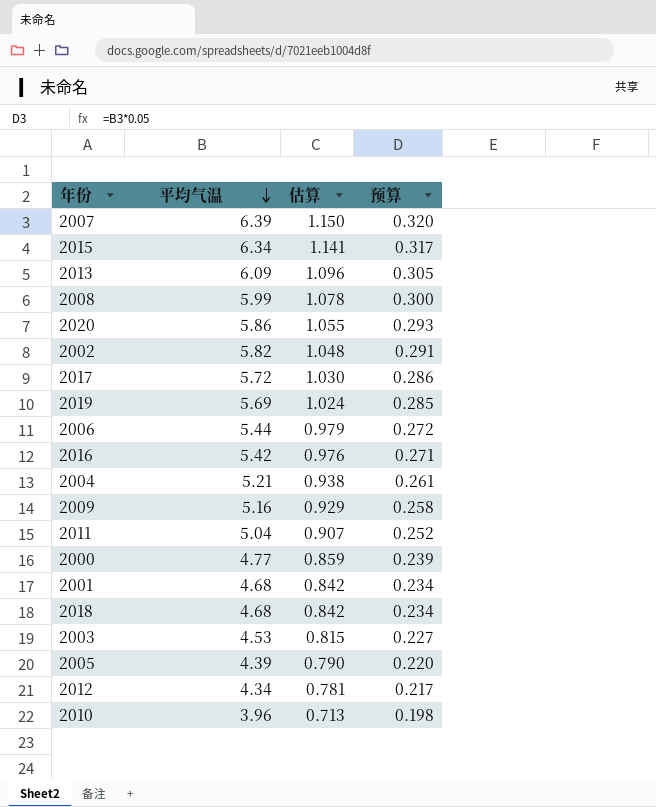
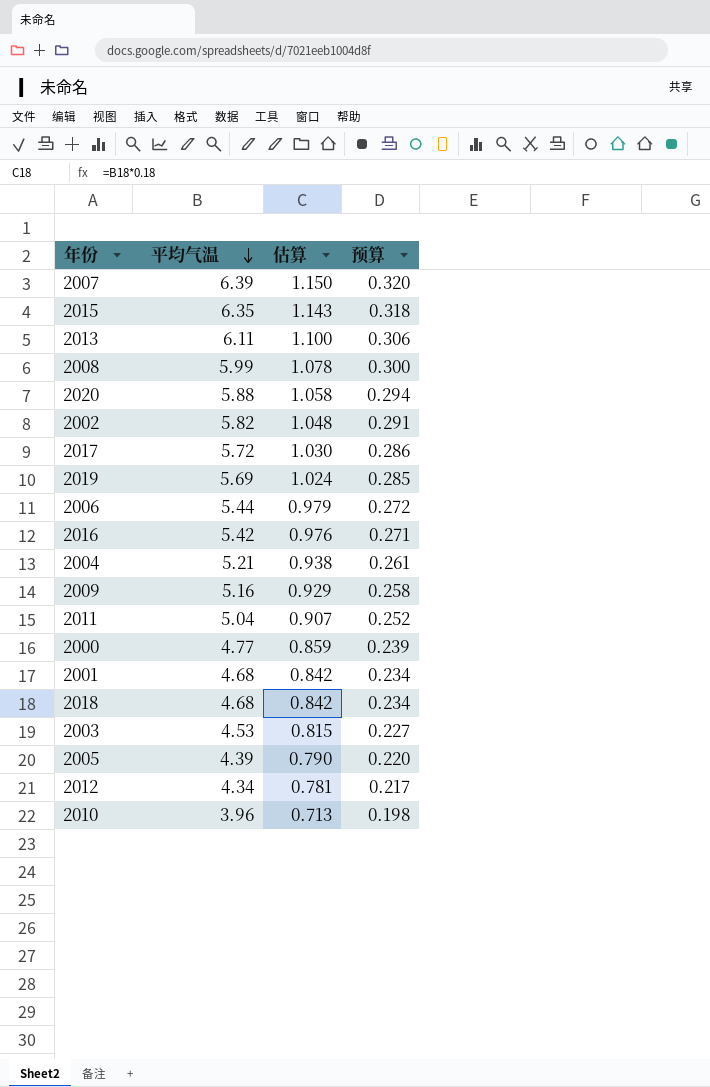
2015 | 平均气温: 6.34 -> 6.35
2015 | 估算: 1.141 -> 1.143
2015 | 预算: 0.317 -> 0.318
2013 | 平均气温: 6.09 -> 6.11
2013 | 估算: 1.096 -> 1.100
2013 | 预算: 0.305 -> 0.306
2020 | 平均气温: 5.86 -> 5.88
2020 | 估算: 1.055 -> 1.058
2020 | 预算: 0.293 -> 0.294

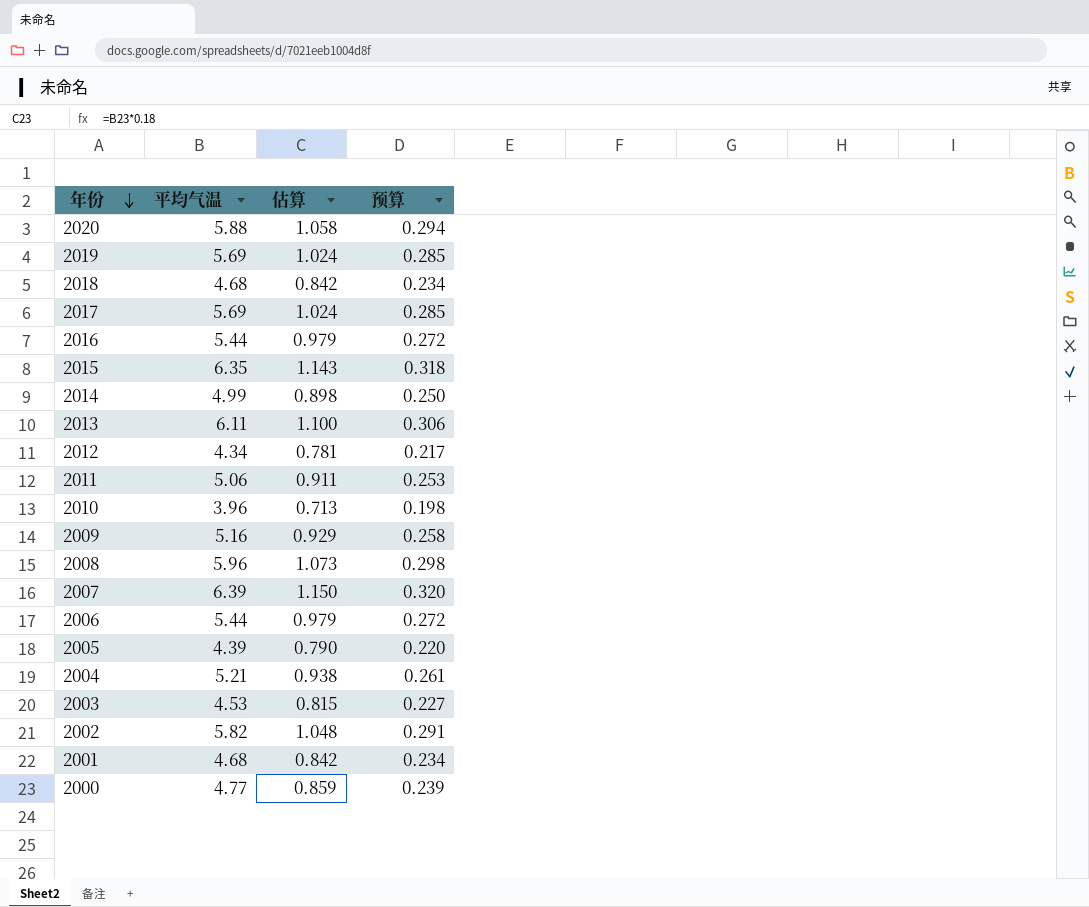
row order: 平均气温 descending -> 年份 descending
2017 | 平均气温: 5.72 -> 5.69
2017 | 估算: 1.030 -> 1.024
2017 | 预算: 0.286 -> 0.285
2016 | 平均气温: 5.42 -> 5.44
2016 | 估算: 0.976 -> 0.979
2016 | 预算: 0.271 -> 0.272
row 2014: none -> 4.99 | 0.898 | 0.250
2011 | 平均气温: 5.04 -> 5.06
2011 | 估算: 0.907 -> 0.911
2011 | 预算: 0.252 -> 0.253
2008 | 平均气温: 5.99 -> 5.96
2008 | 估算: 1.078 -> 1.073
2008 | 预算: 0.300 -> 0.298

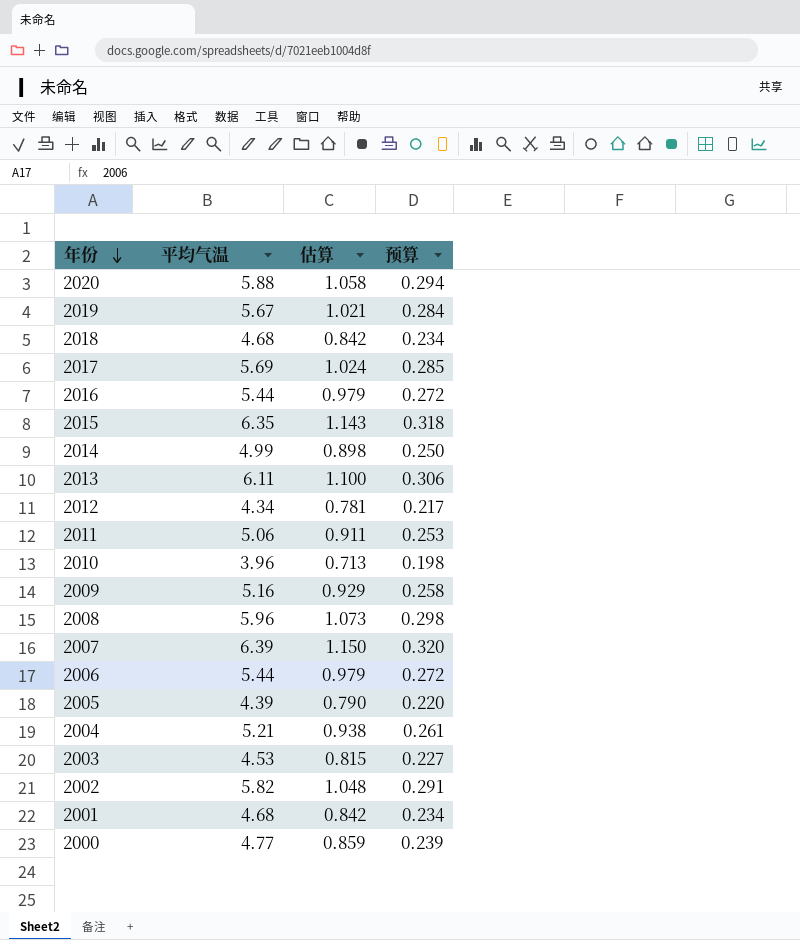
2019 | 平均气温: 5.69 -> 5.67
2019 | 估算: 1.024 -> 1.021
2019 | 预算: 0.285 -> 0.284

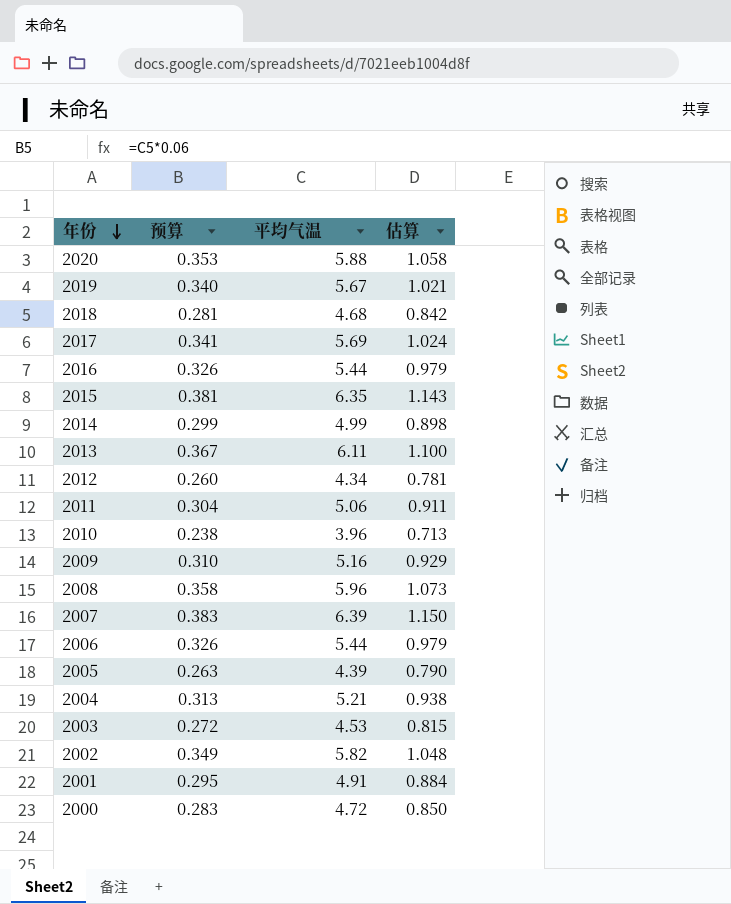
column 预算 | formula: [平均气温] * 0.05 -> [平均气温] * 0.06
column 预算 | position: 4 -> 2
2001 | 平均气温: 4.68 -> 4.91
2001 | 估算: 0.842 -> 0.884
2000 | 平均气温: 4.77 -> 4.72
2000 | 估算: 0.859 -> 0.850

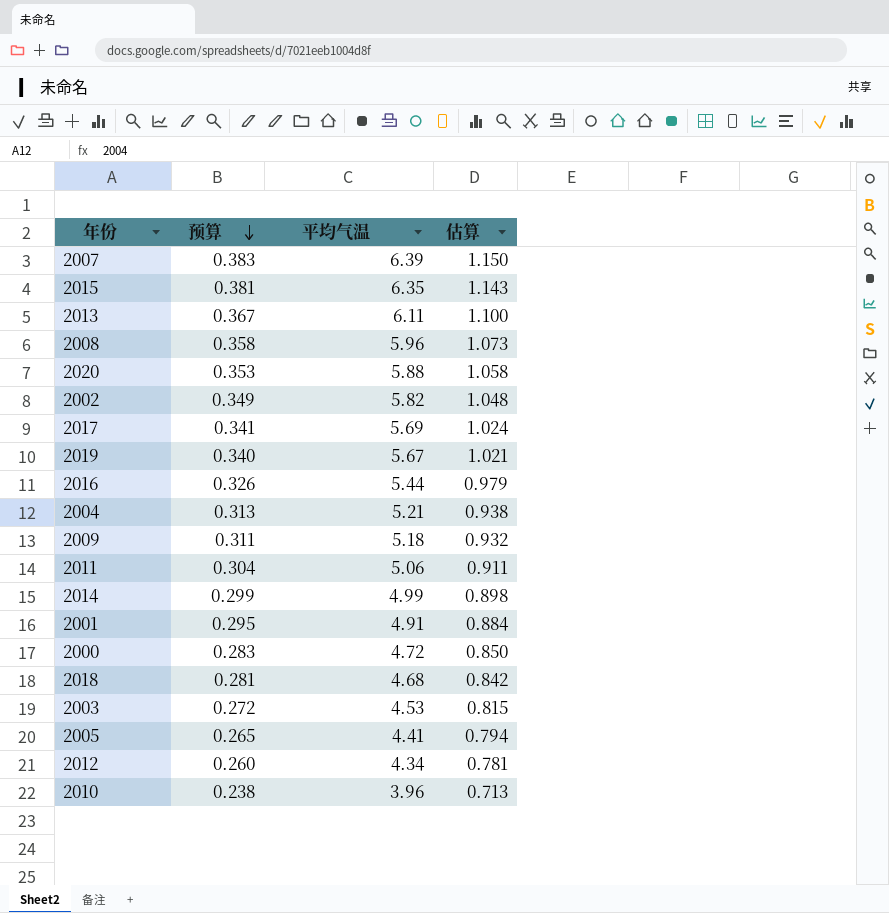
row order: 年份 descending -> 预算 descending
row 2006: 0.326 | 5.44 | 0.979 -> none
2009 | 预算: 0.310 -> 0.311
2009 | 平均气温: 5.16 -> 5.18
2009 | 估算: 0.929 -> 0.932
2005 | 预算: 0.263 -> 0.265
2005 | 平均气温: 4.39 -> 4.41
2005 | 估算: 0.790 -> 0.794

